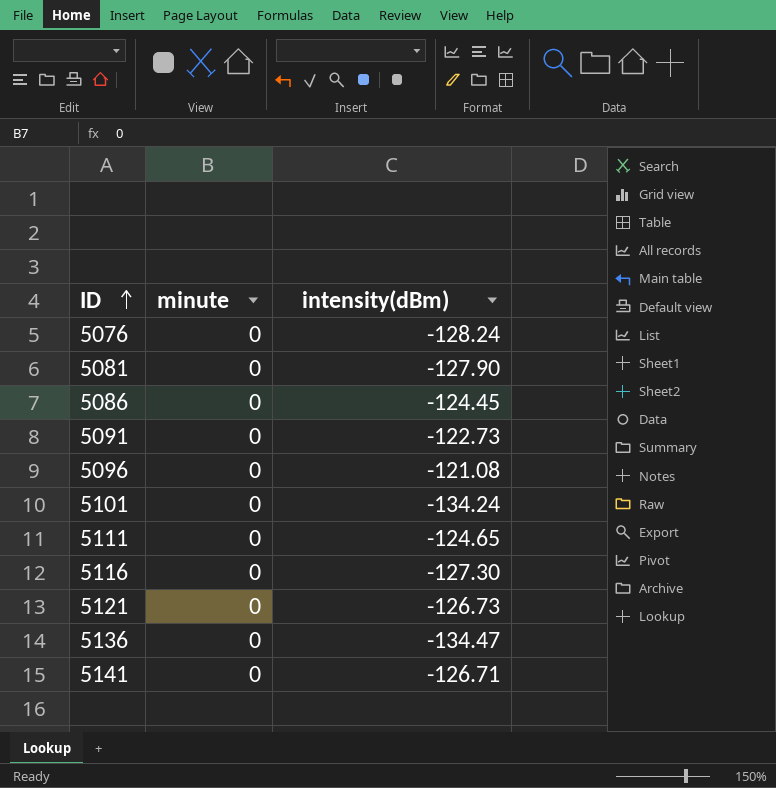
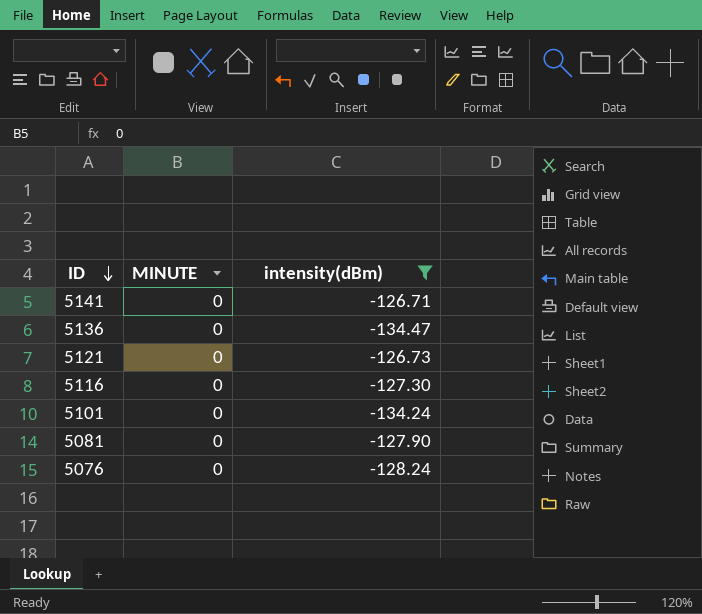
filter: none -> intensity(dBm) <= -126.71
row order: ID ascending -> ID descending
column name: minute -> MINUTE

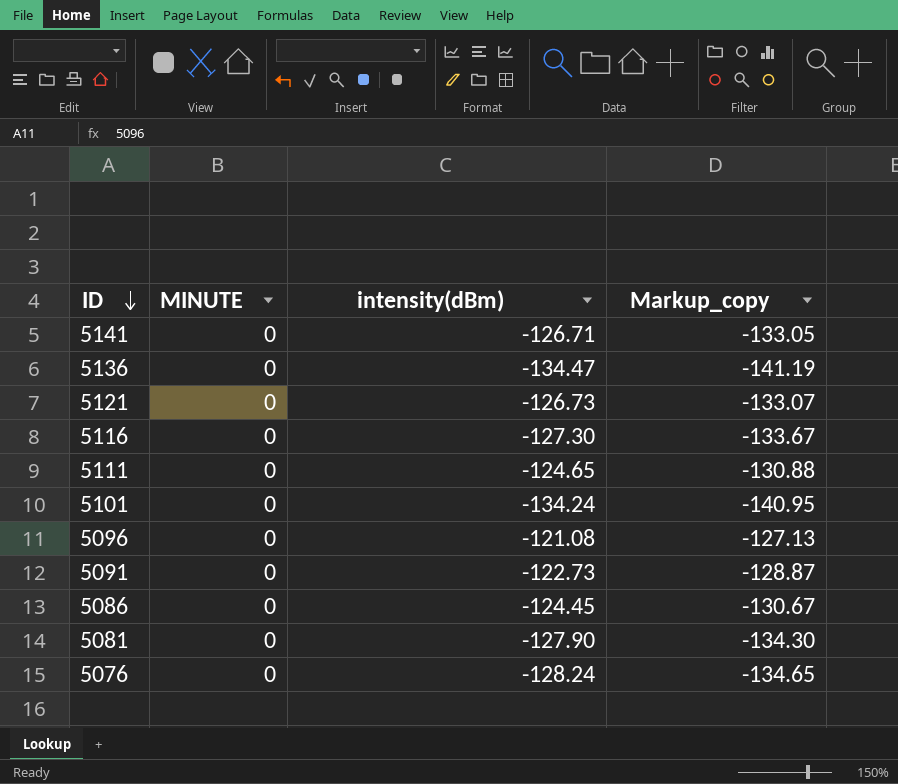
filter: intensity(dBm) <= -126.71 -> none
column Markup_copy | formula: none -> [intensity(dBm)] * 1.05

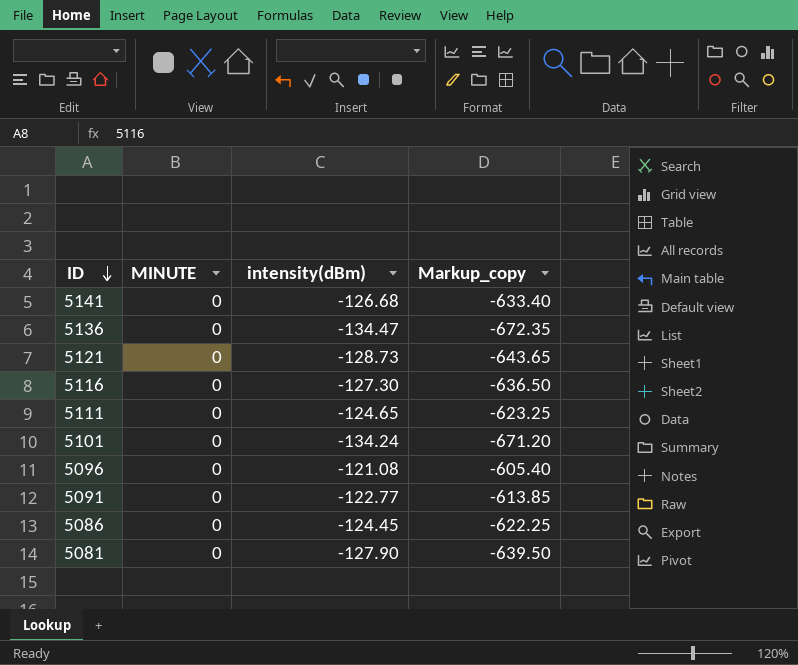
column Markup_copy | formula: [intensity(dBm)] * 1.05 -> [intensity(dBm)] * 5
row 5076: 0 | -128.24 | -134.65 -> none
5141 | intensity(dBm): -126.71 -> -126.68
5121 | intensity(dBm): -126.73 -> -128.73
5091 | intensity(dBm): -122.73 -> -122.77

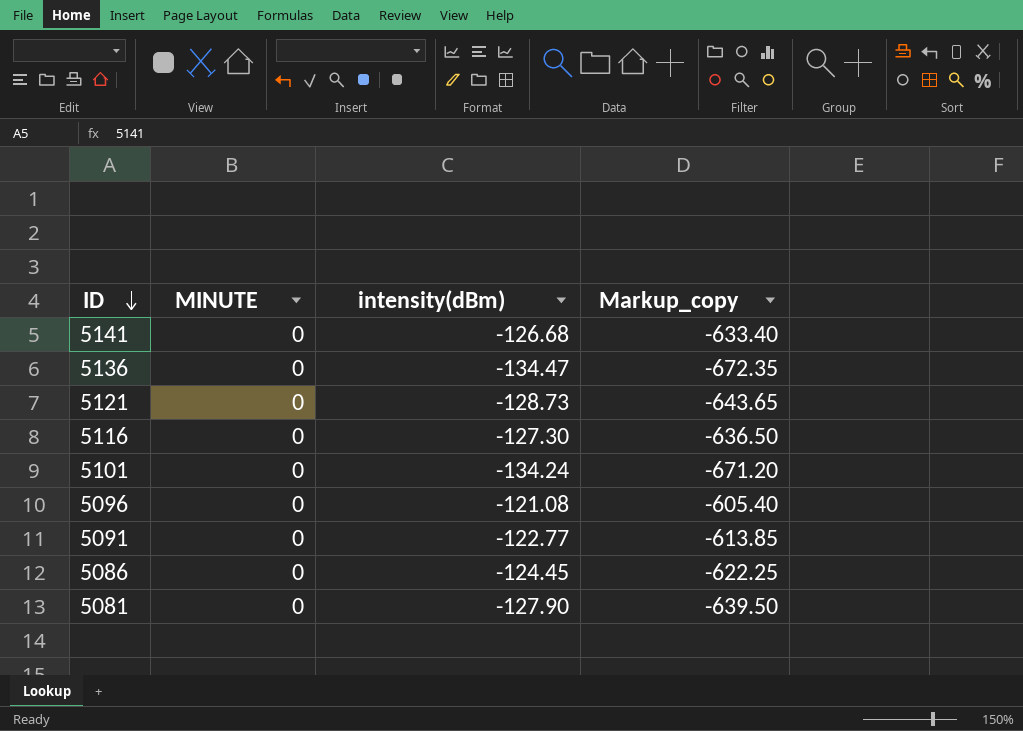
row 5111: 0 | -124.65 | -623.25 -> none

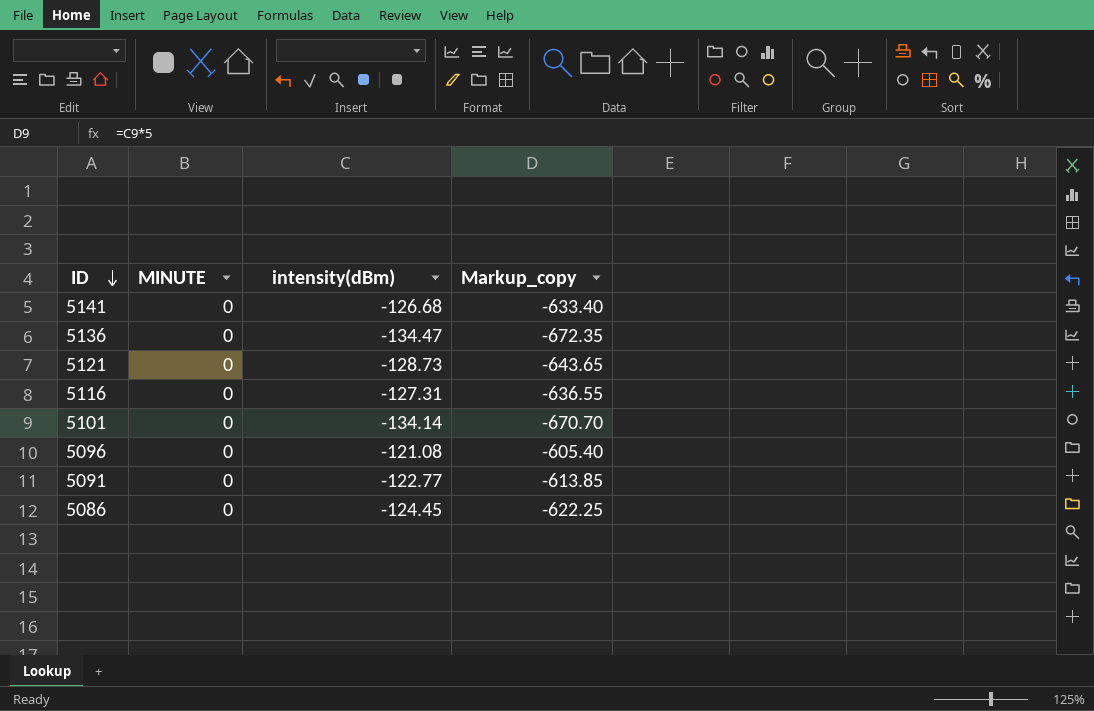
row 5081: 0 | -127.90 | -639.50 -> none
5116 | intensity(dBm): -127.30 -> -127.31
5116 | Markup_copy: -636.50 -> -636.55
5101 | intensity(dBm): -134.24 -> -134.14
5101 | Markup_copy: -671.20 -> -670.70

